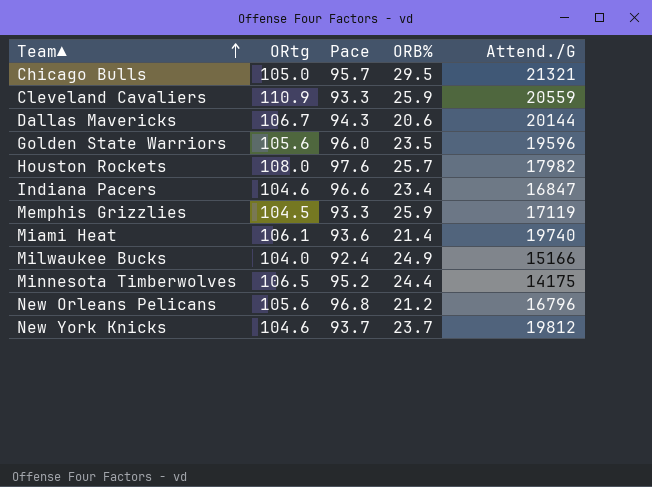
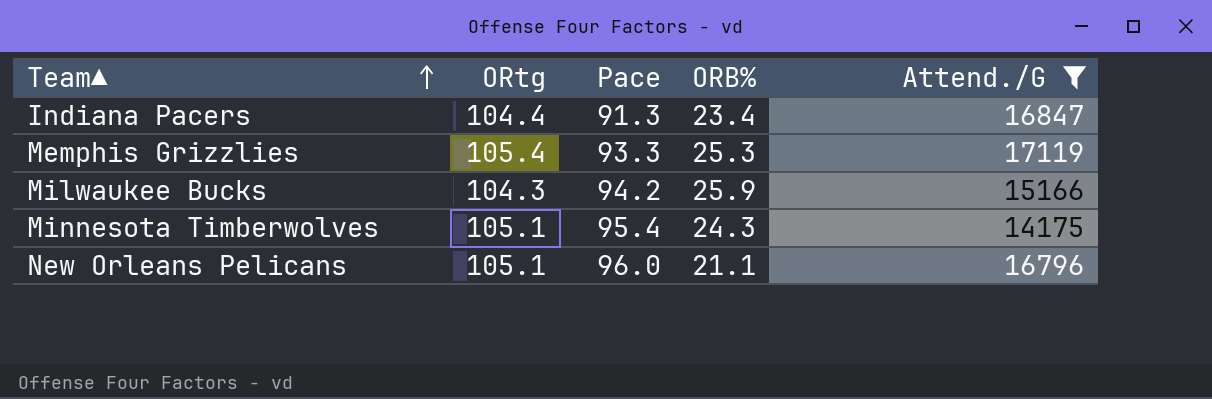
filter: none -> Attend./G <= 17119
Indiana Pacers | ORtg: 104.6 -> 104.4
Indiana Pacers | Pace: 96.6 -> 91.3
Memphis Grizzlies | ORtg: 104.5 -> 105.4
Memphis Grizzlies | ORB%: 25.9 -> 25.3
Milwaukee Bucks | ORtg: 104.0 -> 104.3
Milwaukee Bucks | Pace: 92.4 -> 94.2
Milwaukee Bucks | ORB%: 24.9 -> 25.9
Minnesota Timberwolves | ORtg: 106.5 -> 105.1
Minnesota Timberwolves | Pace: 95.2 -> 95.4
Minnesota Timberwolves | ORB%: 24.4 -> 24.3
New Orleans Pelicans | ORtg: 105.6 -> 105.1
New Orleans Pelicans | Pace: 96.8 -> 96.0
New Orleans Pelicans | ORB%: 21.2 -> 21.1

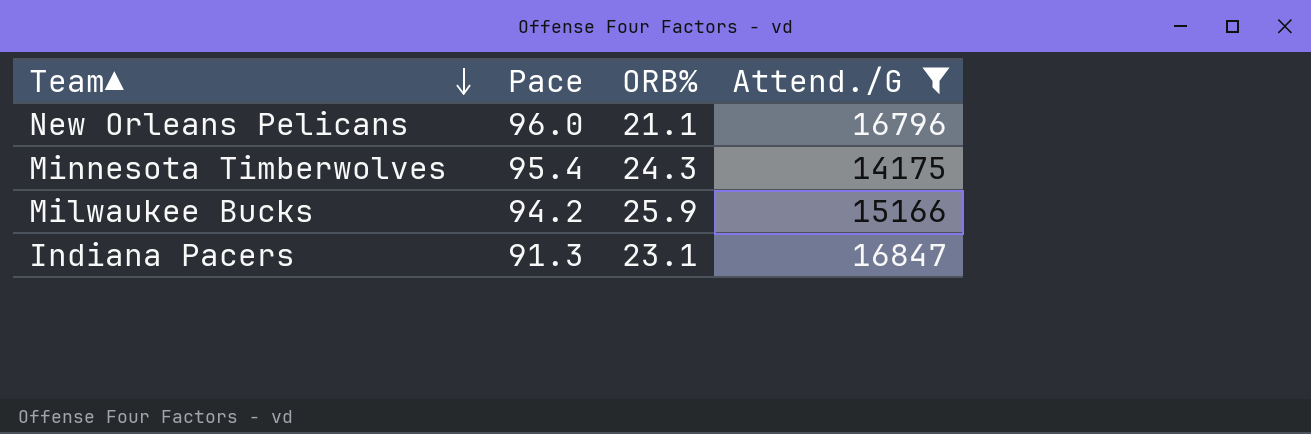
row order: Team▲ ascending -> Team▲ descending
column ORtg | position: 2 -> none
row Memphis Grizzlies: 105.4 | 93.3 | 25.3 | 17119 -> none
Indiana Pacers | ORB%: 23.4 -> 23.1

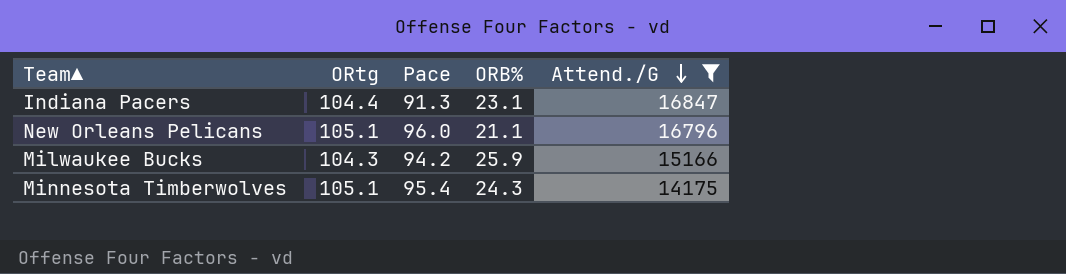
row order: Team▲ descending -> Attend./G descending
column ORtg | position: none -> 2

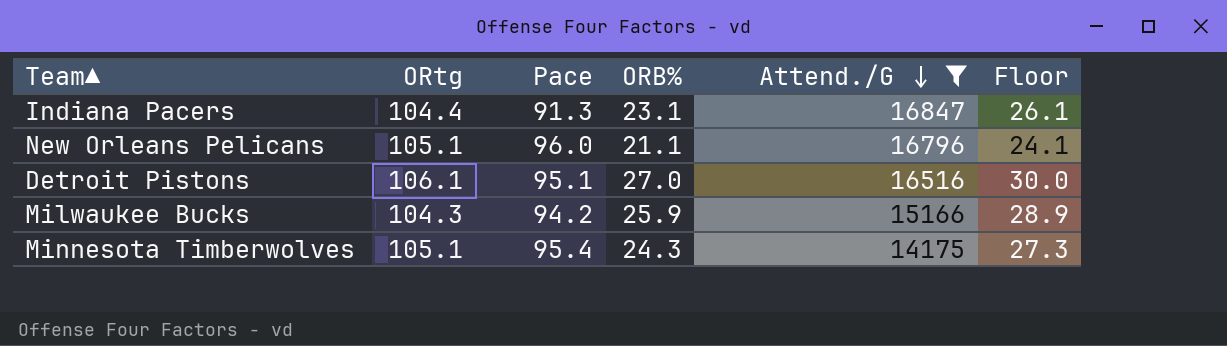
column Floor | formula: none -> [ORB%] + 3
row Detroit Pistons: none -> 106.1 | 95.1 | 27.0 | 16516 | 30.0

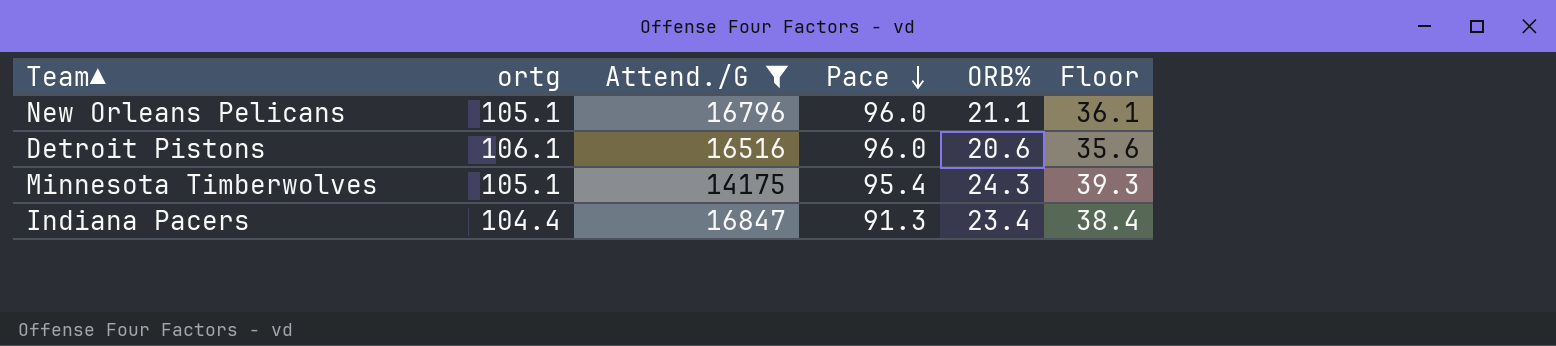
row order: Attend./G descending -> Pace descending
column name: ORtg -> ortg
column Attend./G | position: 5 -> 3
column Floor | formula: [ORB%] + 3 -> [ORB%] + 15
row Milwaukee Bucks: 104.3 | 94.2 | 25.9 | 15166 | 28.9 -> none
Detroit Pistons | Pace: 95.1 -> 96.0
Detroit Pistons | ORB%: 27.0 -> 20.6
Indiana Pacers | ORB%: 23.1 -> 23.4

